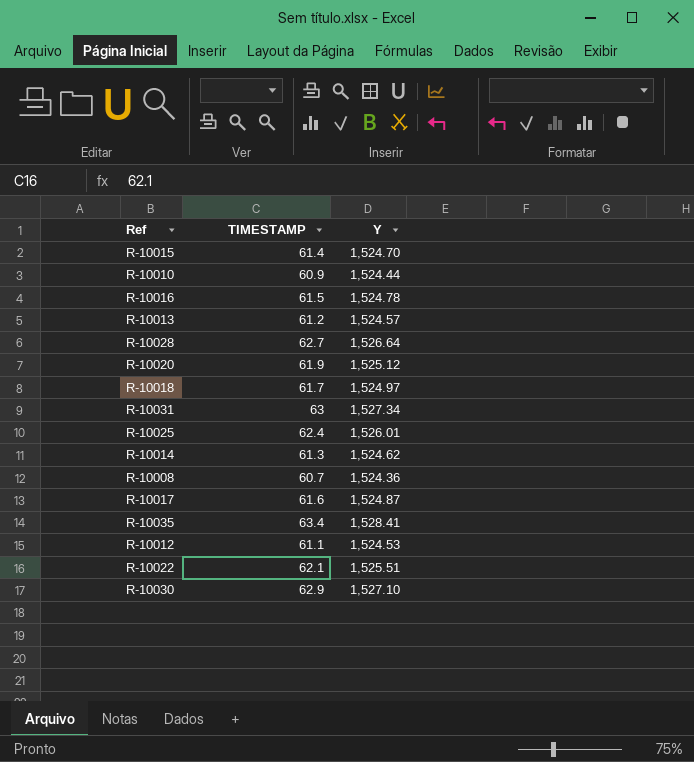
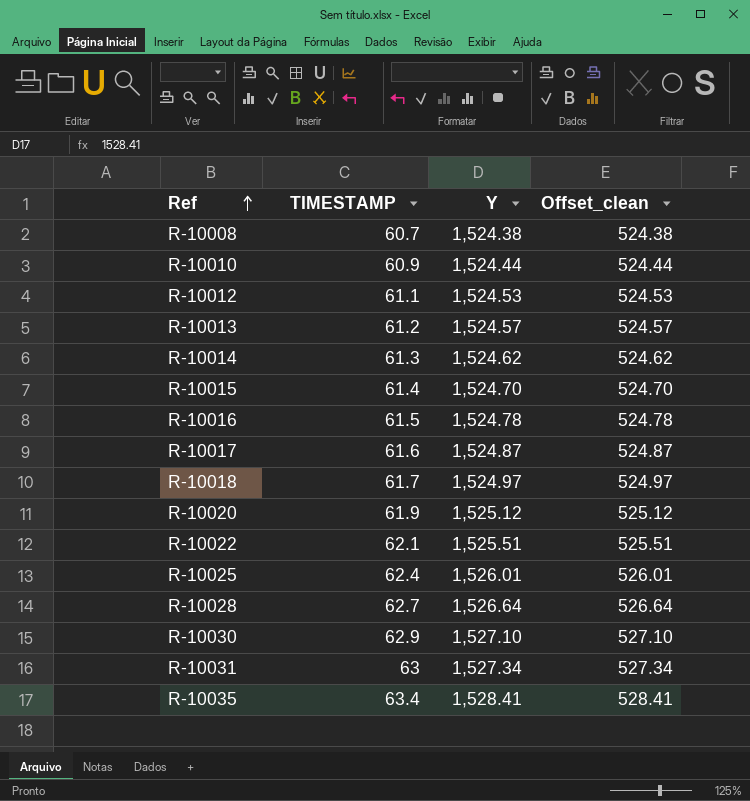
row order: none -> Ref ascending
column Offset_clean | formula: none -> [Y] - 1000
R-10008 | Y: 1,524.36 -> 1,524.38

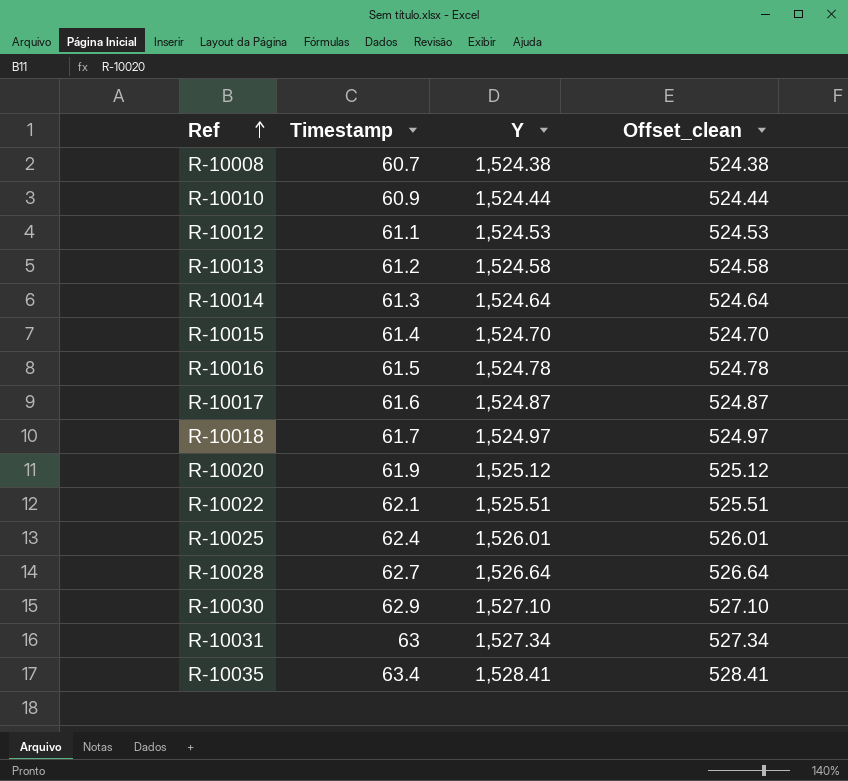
column name: TIMESTAMP -> Timestamp
R-10013 | Y: 1,524.57 -> 1,524.58
R-10013 | Offset_clean: 524.57 -> 524.58
R-10014 | Y: 1,524.62 -> 1,524.64
R-10014 | Offset_clean: 524.62 -> 524.64

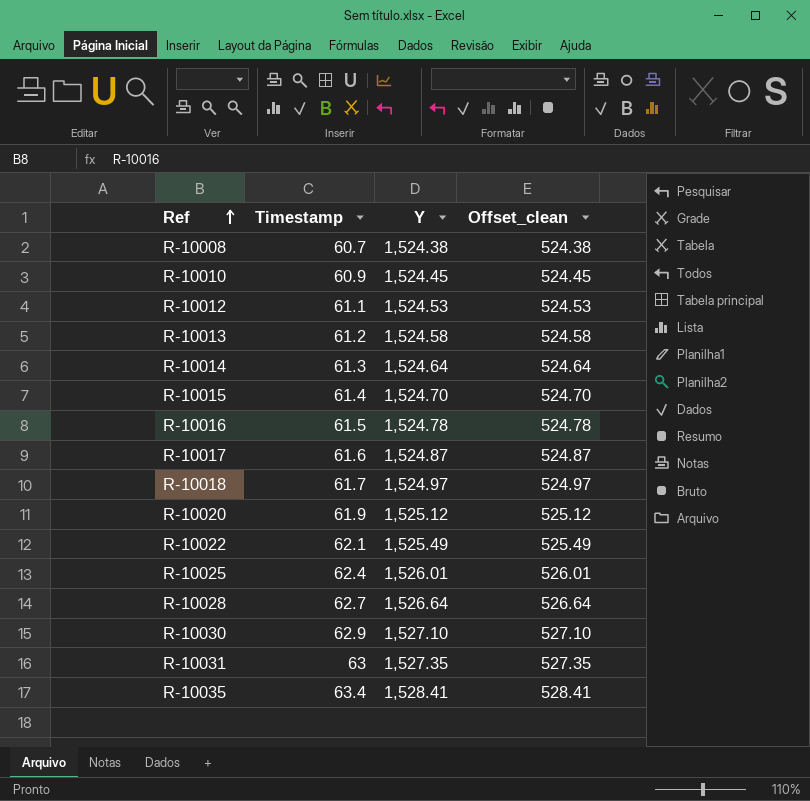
R-10010 | Y: 1,524.44 -> 1,524.45
R-10010 | Offset_clean: 524.44 -> 524.45
R-10022 | Y: 1,525.51 -> 1,525.49
R-10022 | Offset_clean: 525.51 -> 525.49
R-10031 | Y: 1,527.34 -> 1,527.35
R-10031 | Offset_clean: 527.34 -> 527.35

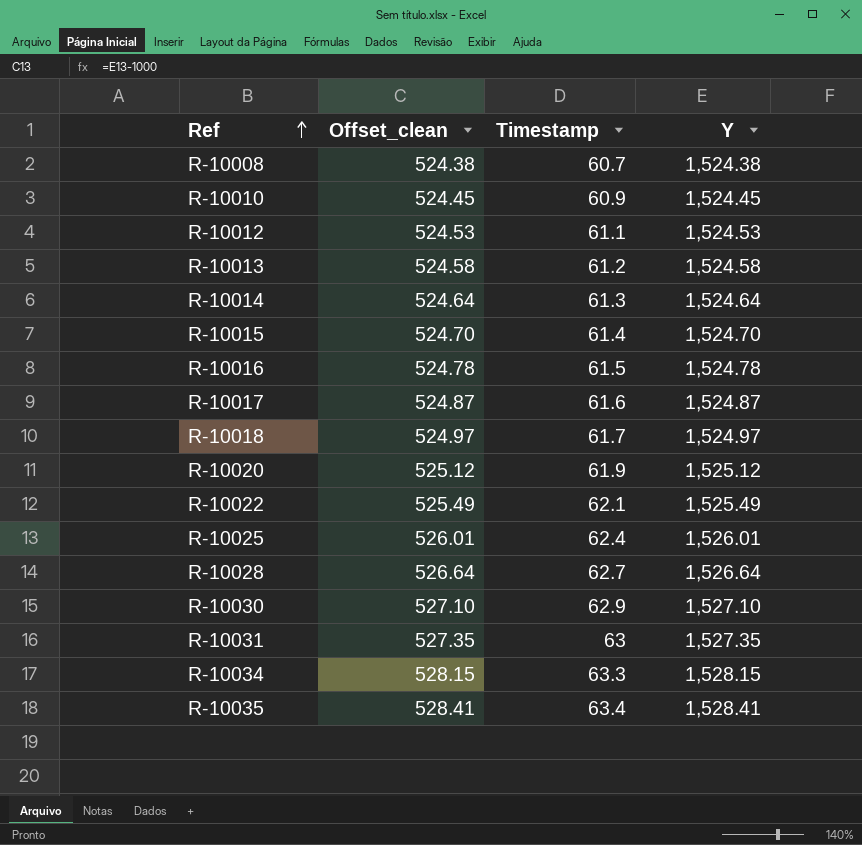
column Offset_clean | position: 4 -> 2
row R-10034: none -> 528.15 | 63.3 | 1,528.15

